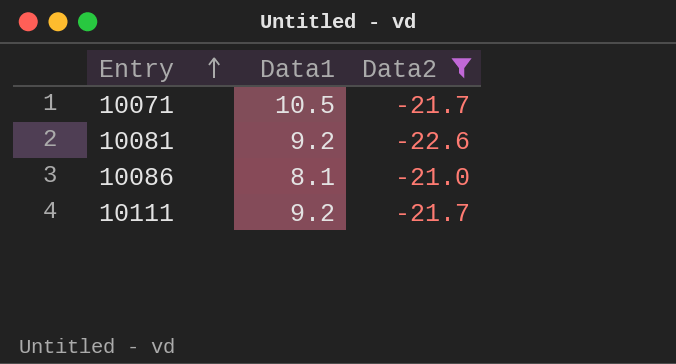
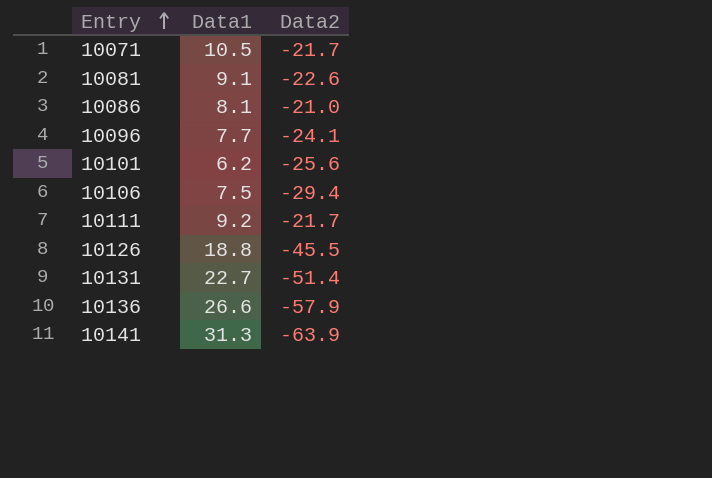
filter: Data2 >= -22.6 -> none
10081 | Data1: 9.2 -> 9.1

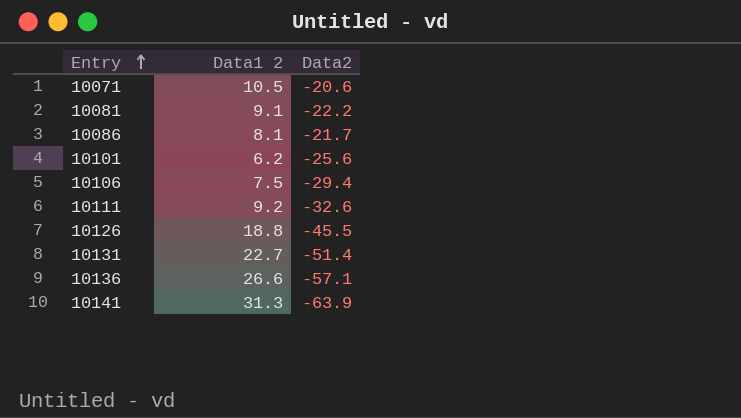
column name: Data1 -> Data1 2
row 10096: 7.7 | -24.1 -> none
10071 | Data2: -21.7 -> -20.6
10081 | Data2: -22.6 -> -22.2
10086 | Data2: -21.0 -> -21.7
10111 | Data2: -21.7 -> -32.6
10136 | Data2: -57.9 -> -57.1

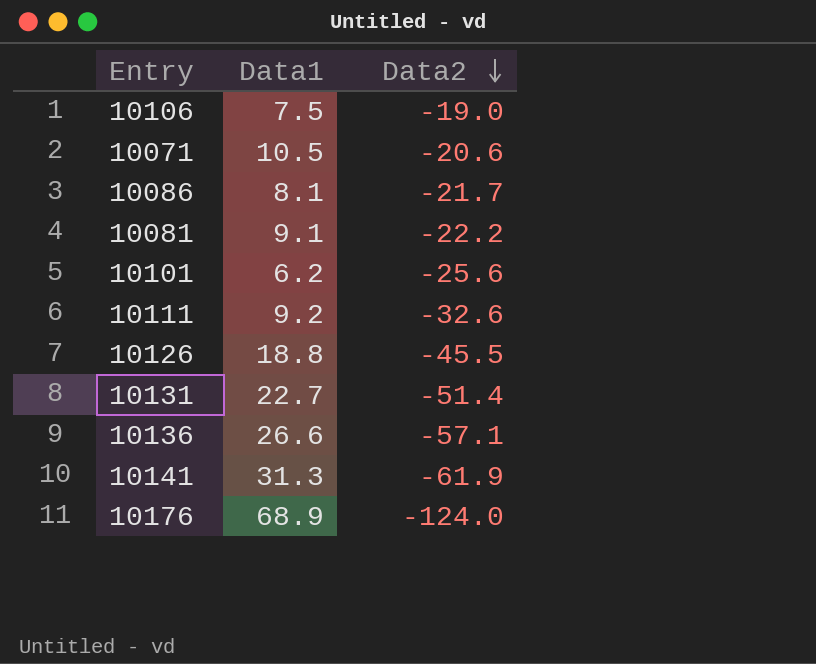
row order: Entry ascending -> Data2 descending
column name: Data1 2 -> Data1
10106 | Data2: -29.4 -> -19.0
10141 | Data2: -63.9 -> -61.9
row 10176: none -> 68.9 | -124.0

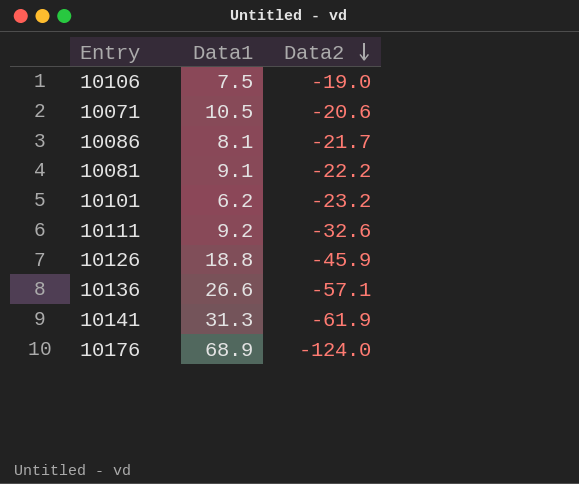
row 10131: 22.7 | -51.4 -> none
10101 | Data2: -25.6 -> -23.2
10126 | Data2: -45.5 -> -45.9

